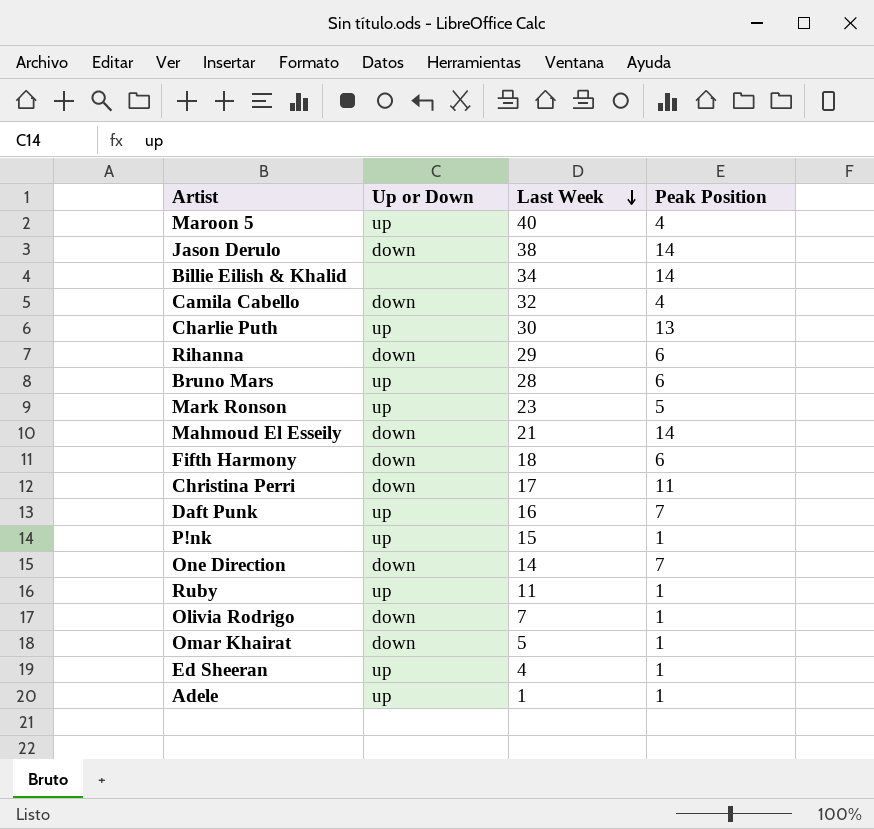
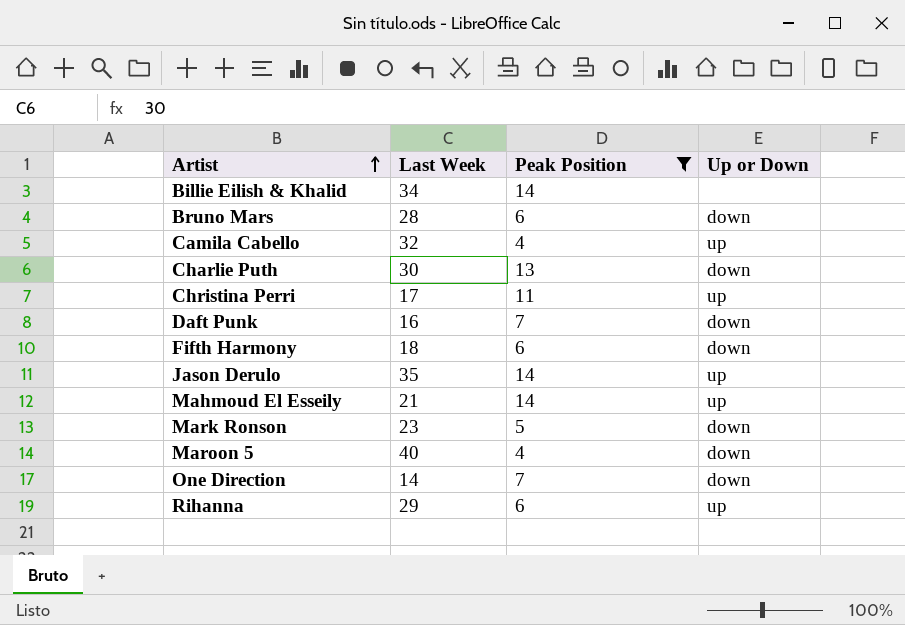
filter: none -> Peak Position != 1
row order: Last Week descending -> Artist ascending
column Up or Down | position: 2 -> 4
Bruno Mars | Up or Down: up -> down
Camila Cabello | Up or Down: down -> up
Charlie Puth | Up or Down: up -> down
Christina Perri | Up or Down: down -> up
Daft Punk | Up or Down: up -> down
Jason Derulo | Last Week: 38 -> 35
Jason Derulo | Up or Down: down -> up
Mahmoud El Esseily | Up or Down: down -> up
Mark Ronson | Up or Down: up -> down
Maroon 5 | Up or Down: up -> down
Rihanna | Up or Down: down -> up

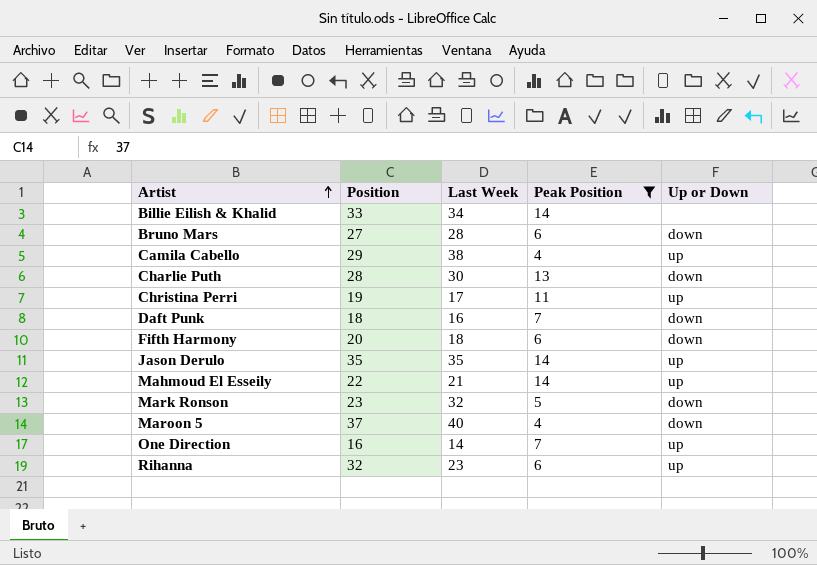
column Position | position: none -> 2
Camila Cabello | Last Week: 32 -> 38
Mark Ronson | Last Week: 23 -> 32
One Direction | Up or Down: down -> up
Rihanna | Last Week: 29 -> 23

